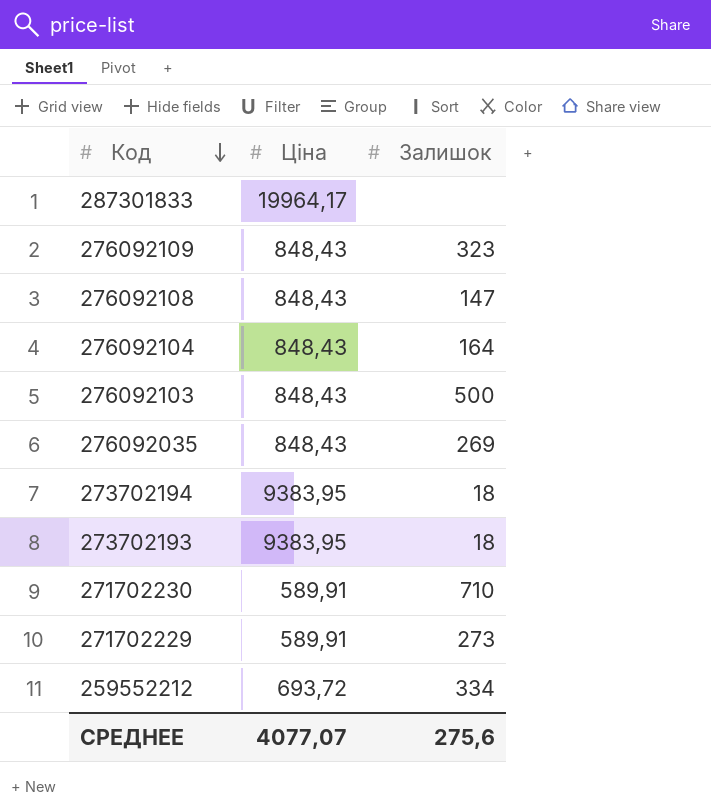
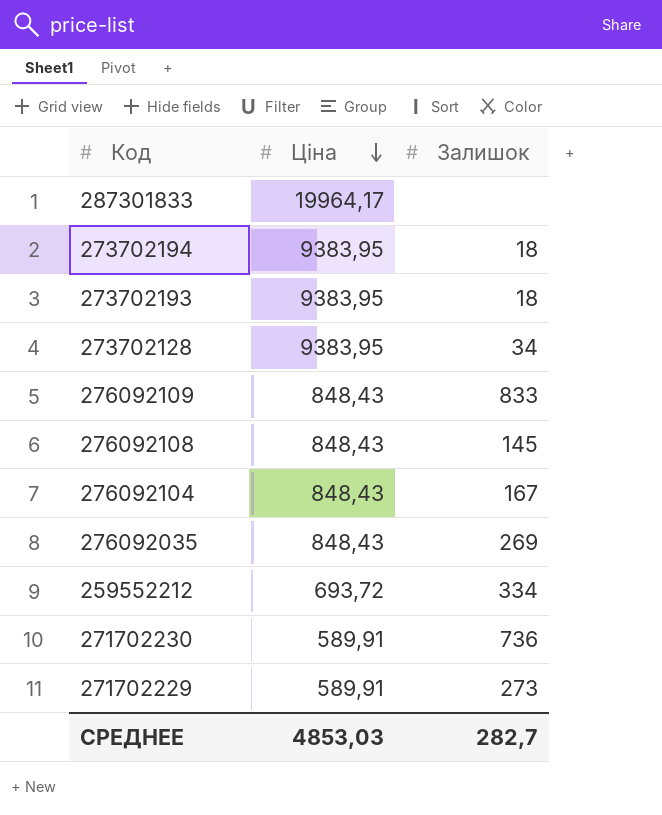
row order: Код descending -> Ціна descending
row 276092103: 848,43 | 500 -> none
row 273702128: none -> 9383,95 | 34
276092109 | Залишок: 323 -> 833
276092108 | Залишок: 147 -> 145
276092104 | Залишок: 164 -> 167
271702230 | Залишок: 710 -> 736
СРЕДНЕЕ | Ціна: 4077,07 -> 4853,03
СРЕДНЕЕ | Залишок: 275,6 -> 282,7

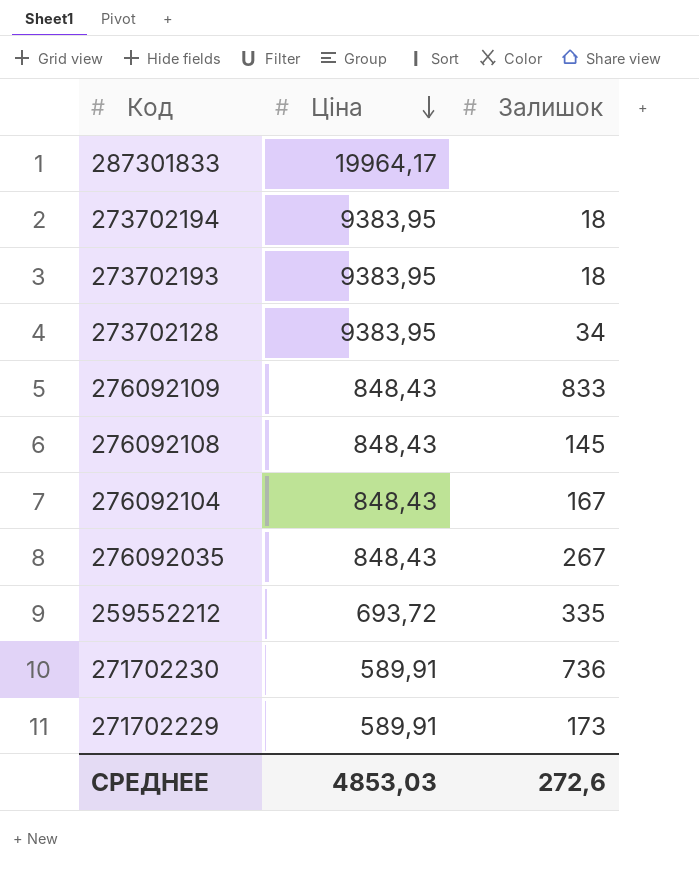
276092035 | Залишок: 269 -> 267
259552212 | Залишок: 334 -> 335
271702229 | Залишок: 273 -> 173
СРЕДНЕЕ | Залишок: 282,7 -> 272,6

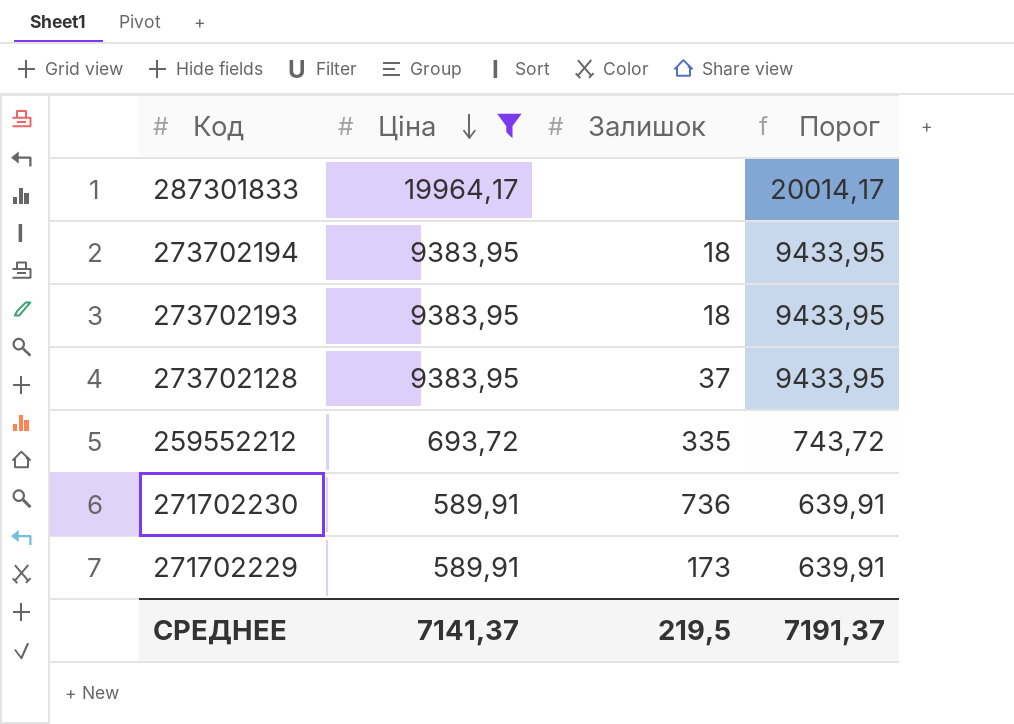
filter: none -> Ціна != 848,43
column Порог | formula: none -> [Ціна] + 50
273702128 | Залишок: 34 -> 37
СРЕДНЕЕ | Ціна: 4853,03 -> 7141,37
СРЕДНЕЕ | Залишок: 272,6 -> 219,5

